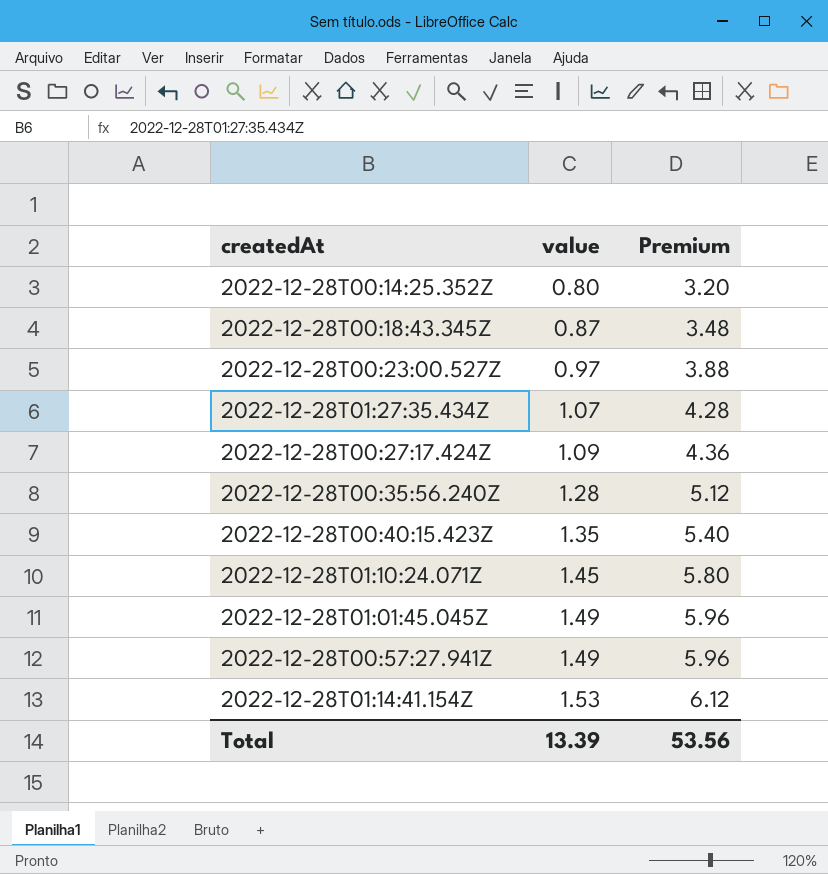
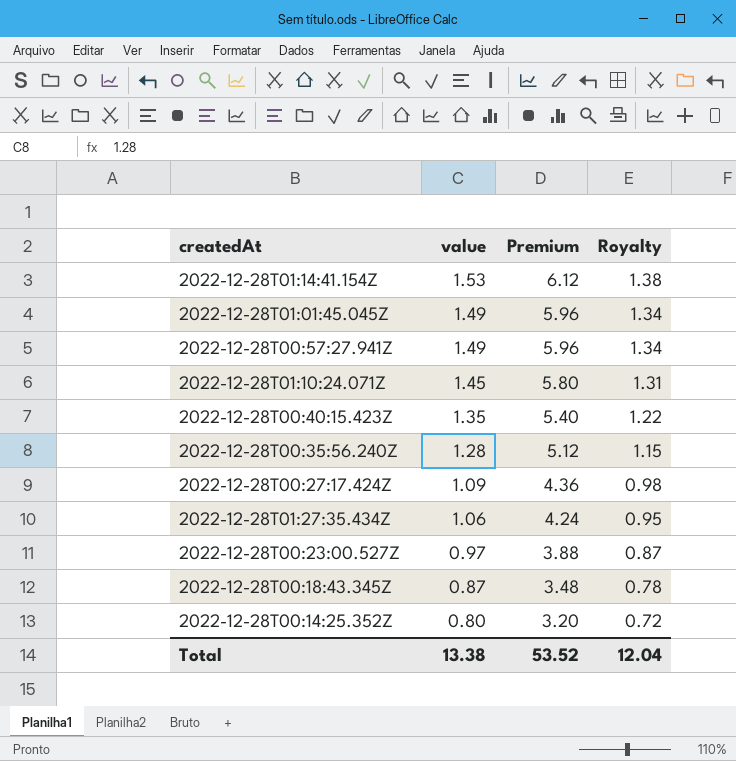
row order: value ascending -> value descending
column Royalty | formula: none -> [value] * 0.9
2022-12-28T01:27:35.434Z | value: 1.07 -> 1.06
2022-12-28T01:27:35.434Z | Premium: 4.28 -> 4.24
Total | value: 13.39 -> 13.38
Total | Premium: 53.56 -> 53.52

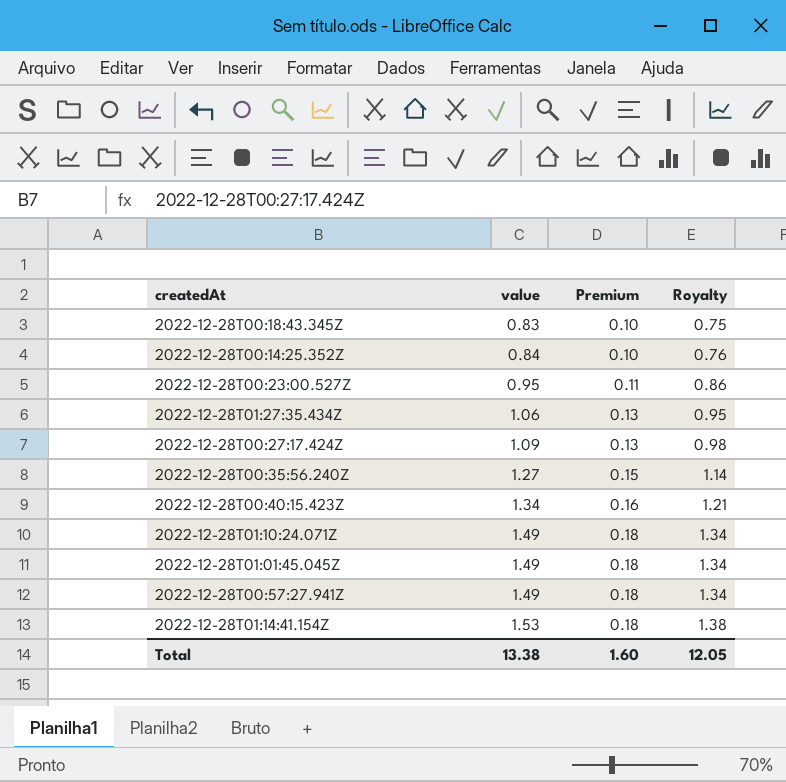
row order: value descending -> value ascending
column Premium | formula: [value] * 4 -> [value] * 0.12
2022-12-28T00:18:43.345Z | value: 0.87 -> 0.83
2022-12-28T00:18:43.345Z | Royalty: 0.78 -> 0.75
2022-12-28T00:14:25.352Z | value: 0.80 -> 0.84
2022-12-28T00:14:25.352Z | Royalty: 0.72 -> 0.76
2022-12-28T00:23:00.527Z | value: 0.97 -> 0.95
2022-12-28T00:23:00.527Z | Royalty: 0.87 -> 0.86
2022-12-28T00:35:56.240Z | value: 1.28 -> 1.27
2022-12-28T00:35:56.240Z | Royalty: 1.15 -> 1.14
2022-12-28T00:40:15.423Z | value: 1.35 -> 1.34
2022-12-28T00:40:15.423Z | Royalty: 1.22 -> 1.21
2022-12-28T01:10:24.071Z | value: 1.45 -> 1.49
2022-12-28T01:10:24.071Z | Royalty: 1.31 -> 1.34
Total | Premium: 53.52 -> 1.60
Total | Royalty: 12.04 -> 12.05

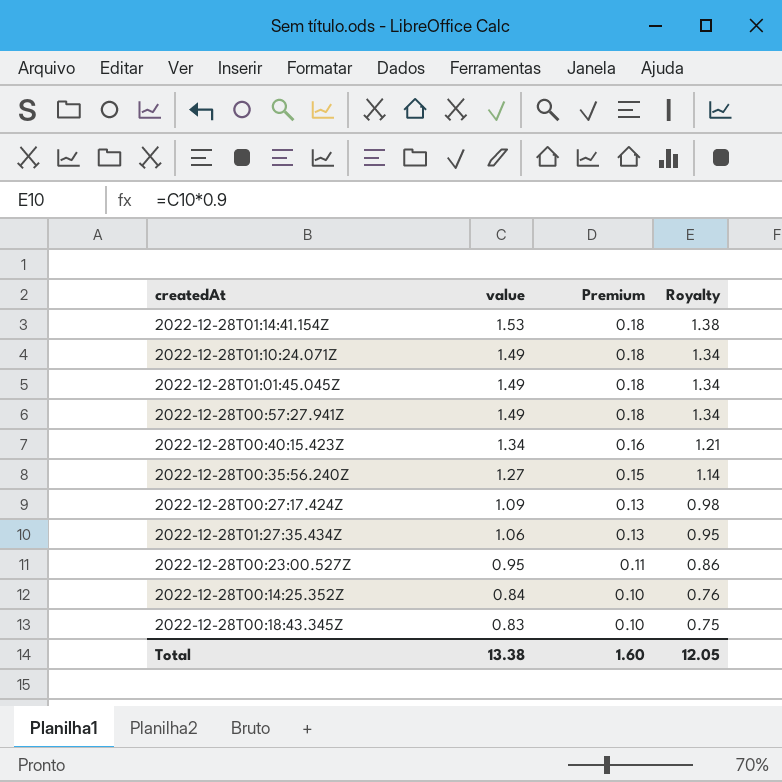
row order: value ascending -> value descending

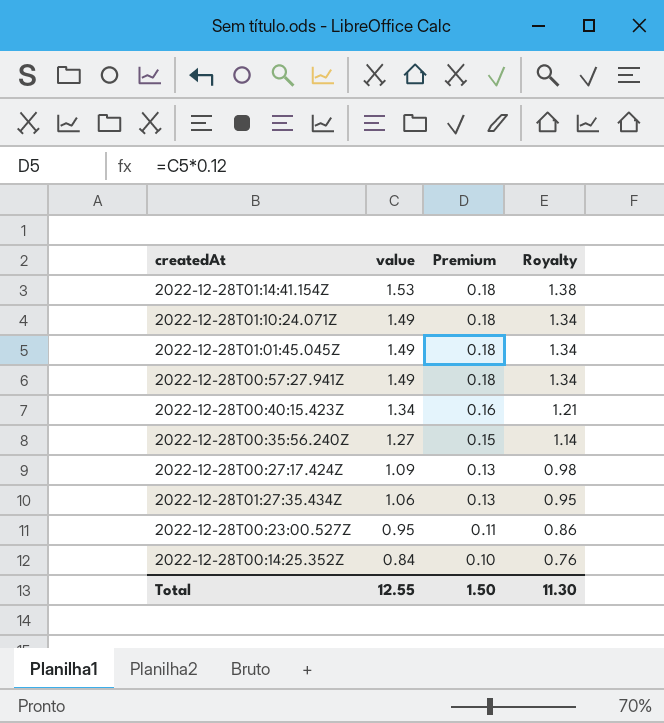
row 2022-12-28T00:18:43.345Z: 0.83 | 0.10 | 0.75 -> none
Total | value: 13.38 -> 12.55
Total | Premium: 1.60 -> 1.50
Total | Royalty: 12.05 -> 11.30

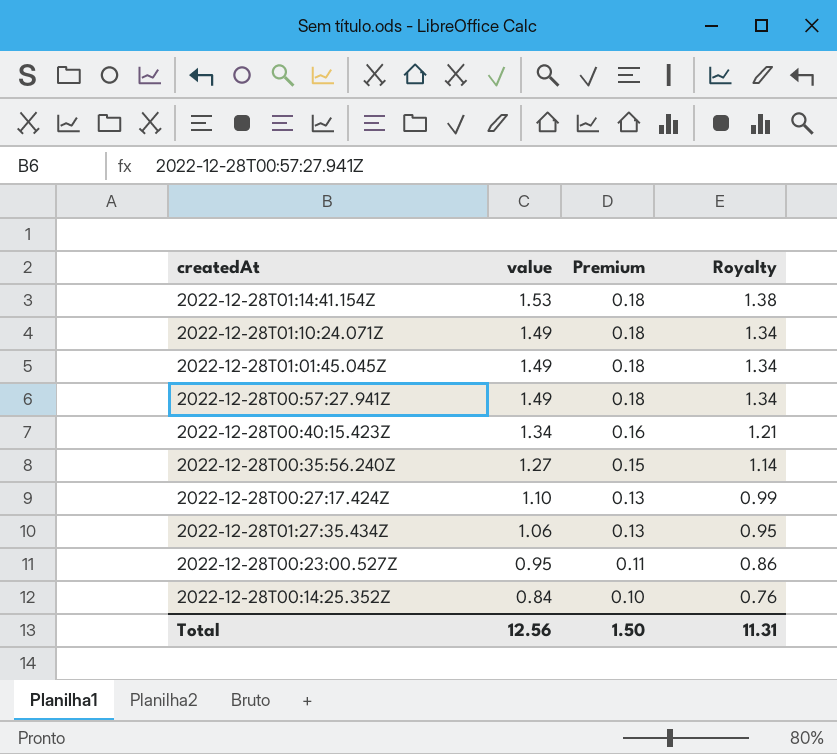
2022-12-28T00:27:17.424Z | value: 1.09 -> 1.10
2022-12-28T00:27:17.424Z | Royalty: 0.98 -> 0.99
Total | value: 12.55 -> 12.56
Total | Royalty: 11.30 -> 11.31

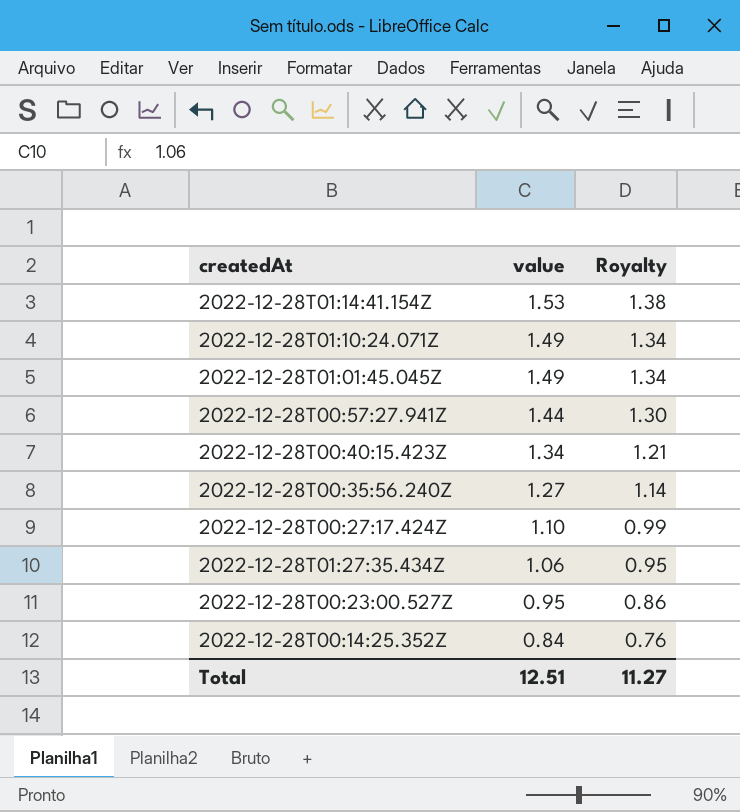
column Premium | formula: [value] * 0.12 -> none
2022-12-28T00:57:27.941Z | value: 1.49 -> 1.44
2022-12-28T00:57:27.941Z | Royalty: 1.34 -> 1.30
Total | value: 12.56 -> 12.51
Total | Royalty: 11.31 -> 11.27

